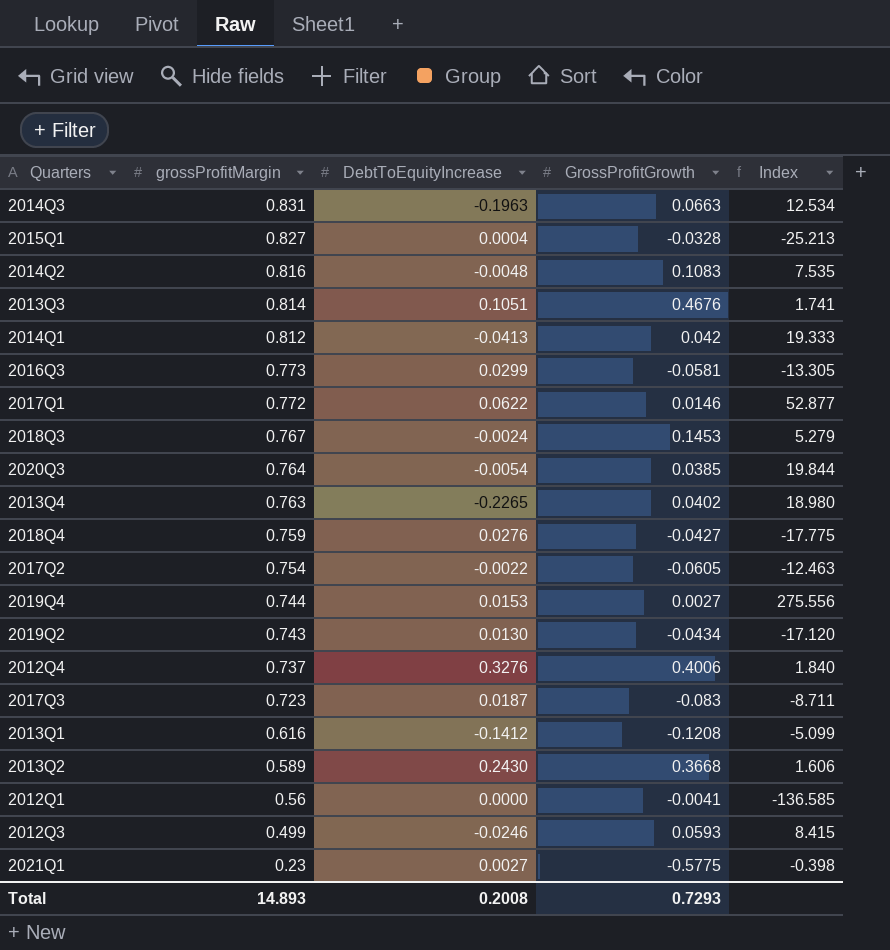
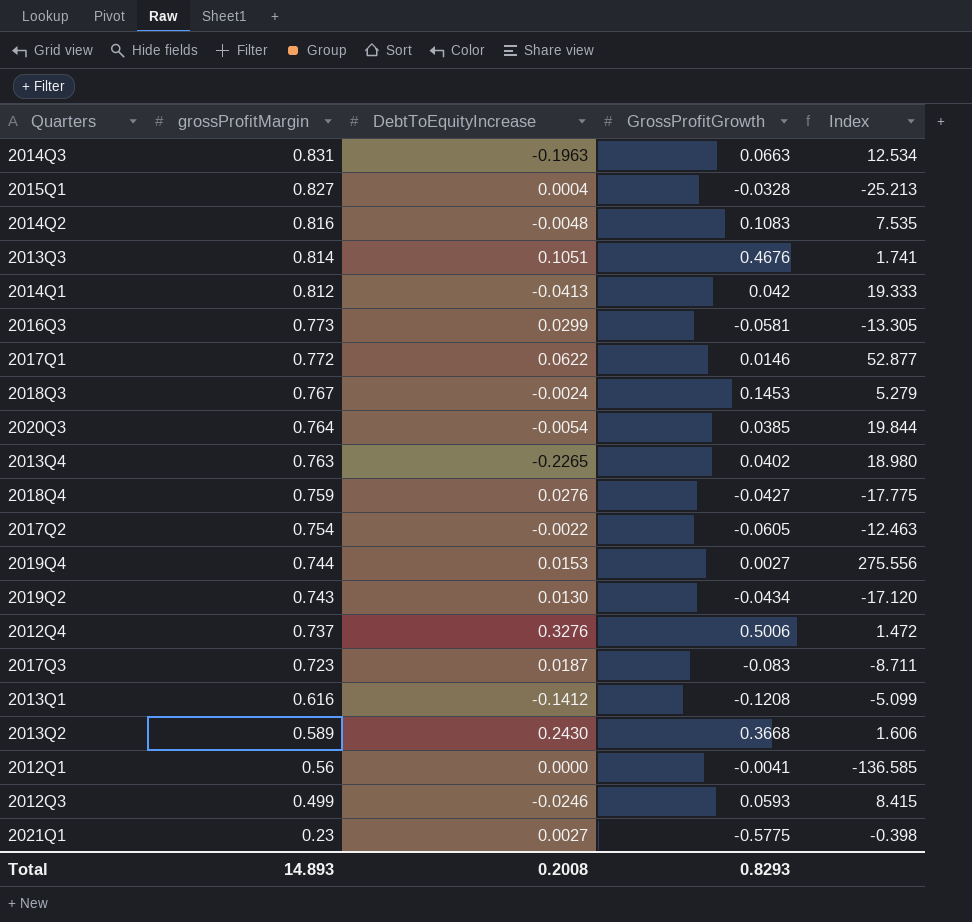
2012Q4 | GrossProfitGrowth: 0.4006 -> 0.5006
2012Q4 | Index: 1.840 -> 1.472
Total | GrossProfitGrowth: 0.7293 -> 0.8293

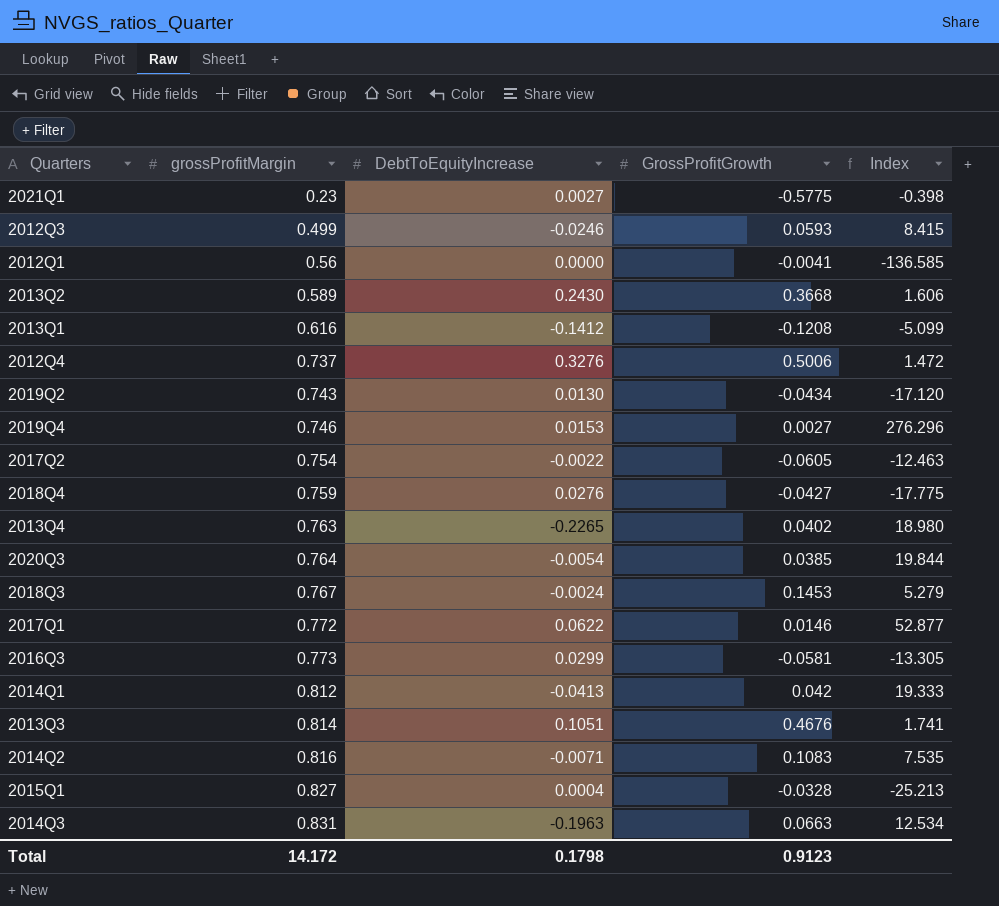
row order: grossProfitMargin descending -> grossProfitMargin ascending
row 2017Q3: 0.723 | 0.0187 | -0.083 | -8.711 -> none
2019Q4 | grossProfitMargin: 0.744 -> 0.746
2019Q4 | Index: 275.556 -> 276.296
2014Q2 | DebtToEquityIncrease: -0.0048 -> -0.0071
Total | grossProfitMargin: 14.893 -> 14.172
Total | DebtToEquityIncrease: 0.2008 -> 0.1798
Total | GrossProfitGrowth: 0.8293 -> 0.9123

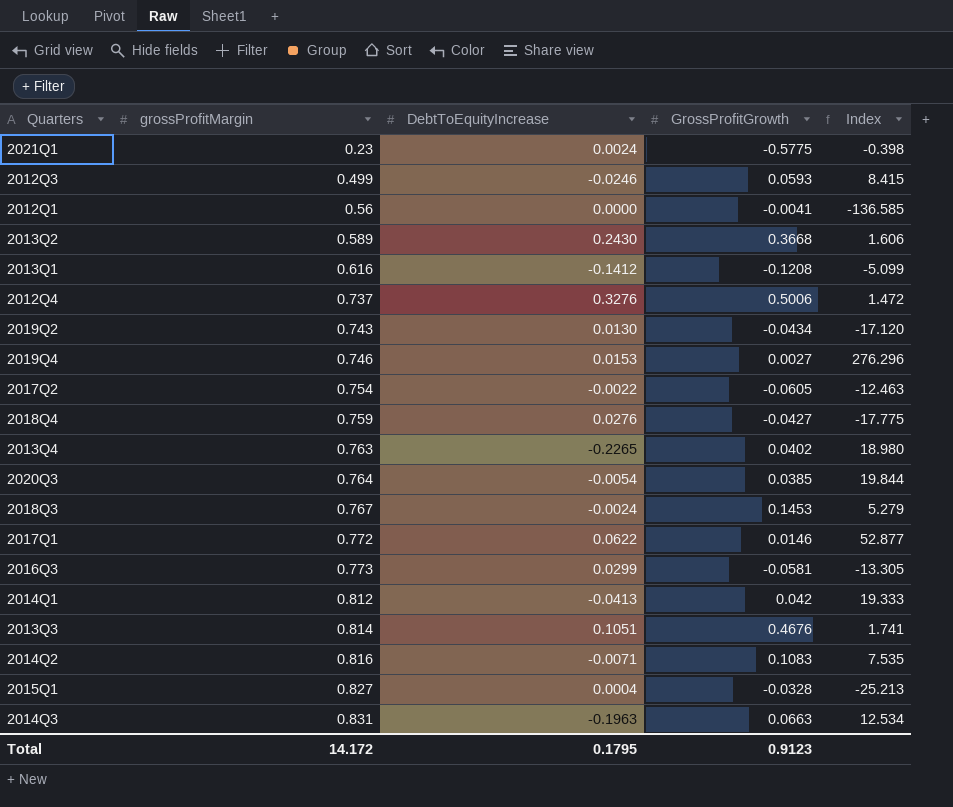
2021Q1 | DebtToEquityIncrease: 0.0027 -> 0.0024
Total | DebtToEquityIncrease: 0.1798 -> 0.1795

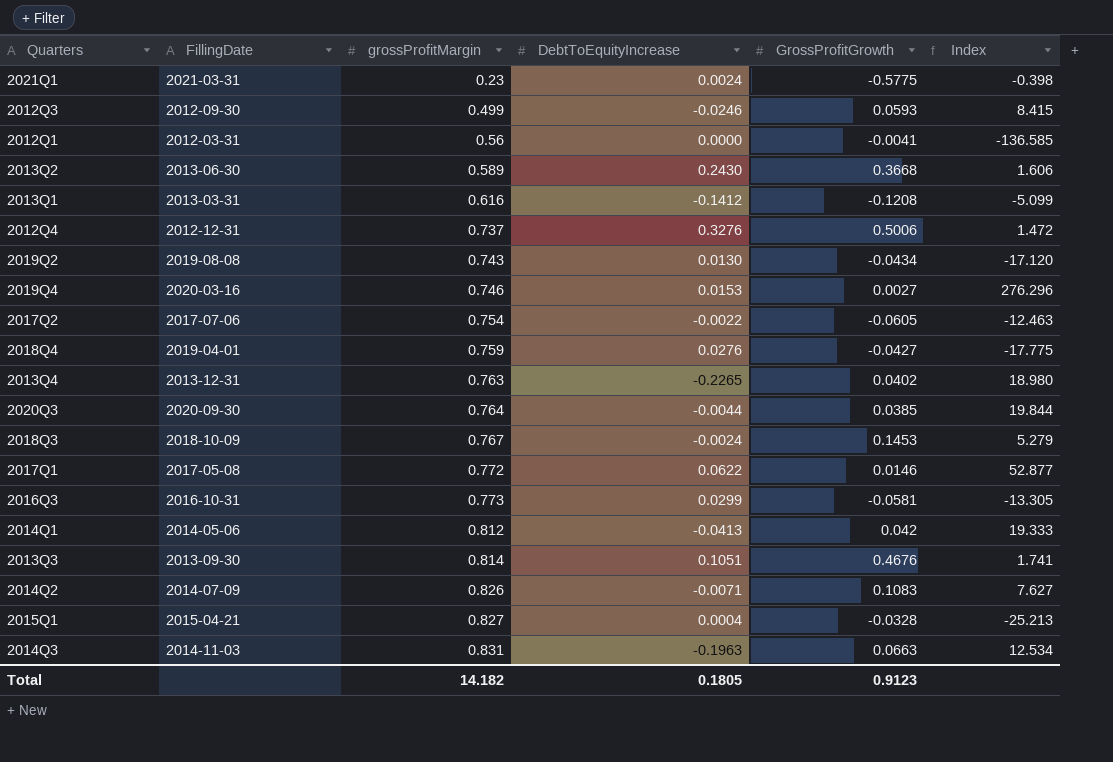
column FillingDate | position: none -> 2
2020Q3 | DebtToEquityIncrease: -0.0054 -> -0.0044
2014Q2 | grossProfitMargin: 0.816 -> 0.826
2014Q2 | Index: 7.535 -> 7.627
Total | grossProfitMargin: 14.172 -> 14.182
Total | DebtToEquityIncrease: 0.1795 -> 0.1805

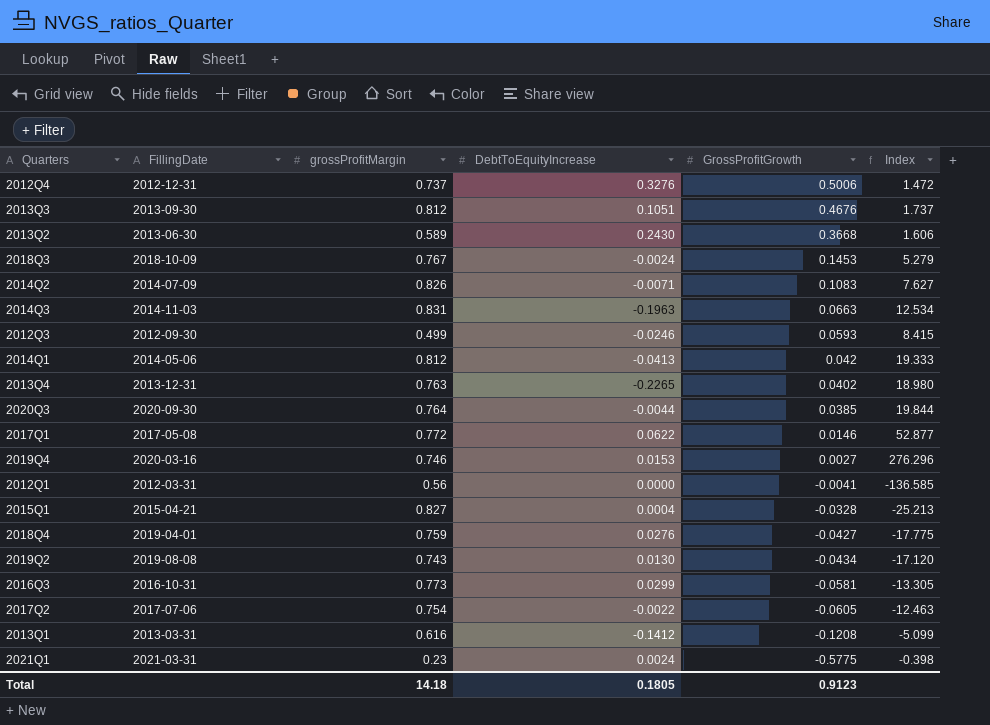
row order: grossProfitMargin ascending -> GrossProfitGrowth descending
2013Q3 | grossProfitMargin: 0.814 -> 0.812
2013Q3 | Index: 1.741 -> 1.737
Total | grossProfitMargin: 14.182 -> 14.18

